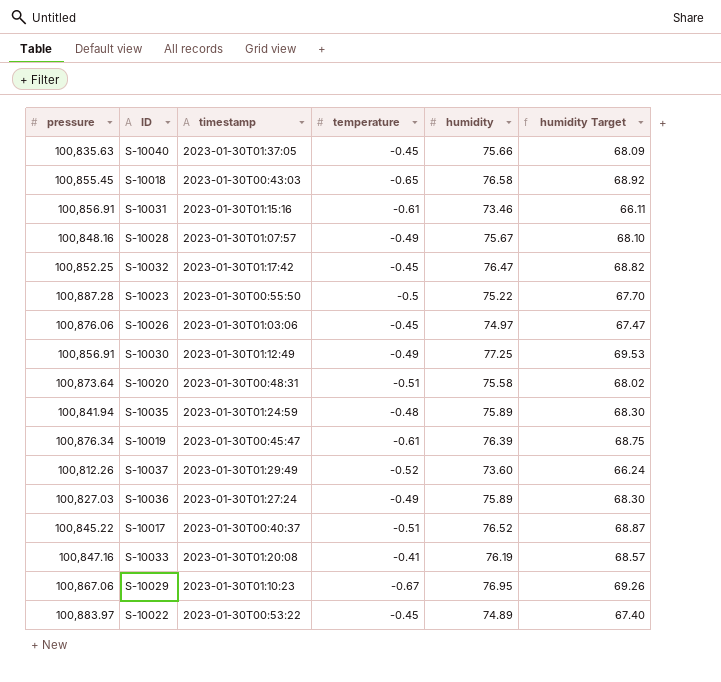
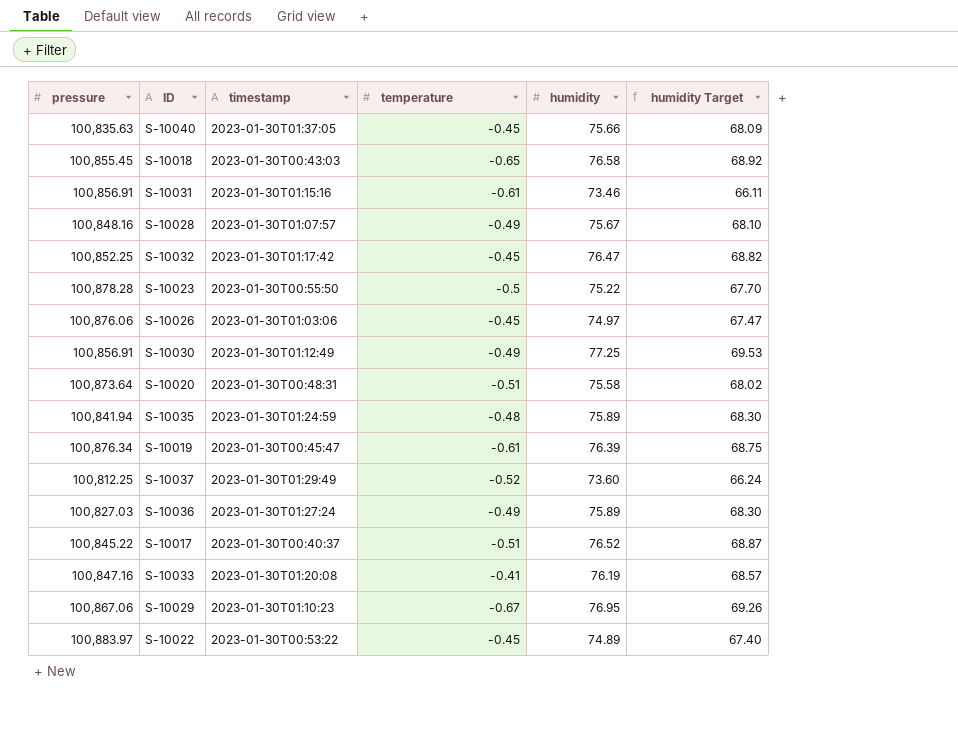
S-10023 | pressure: 100,887.28 -> 100,878.28
S-10037 | pressure: 100,812.26 -> 100,812.25

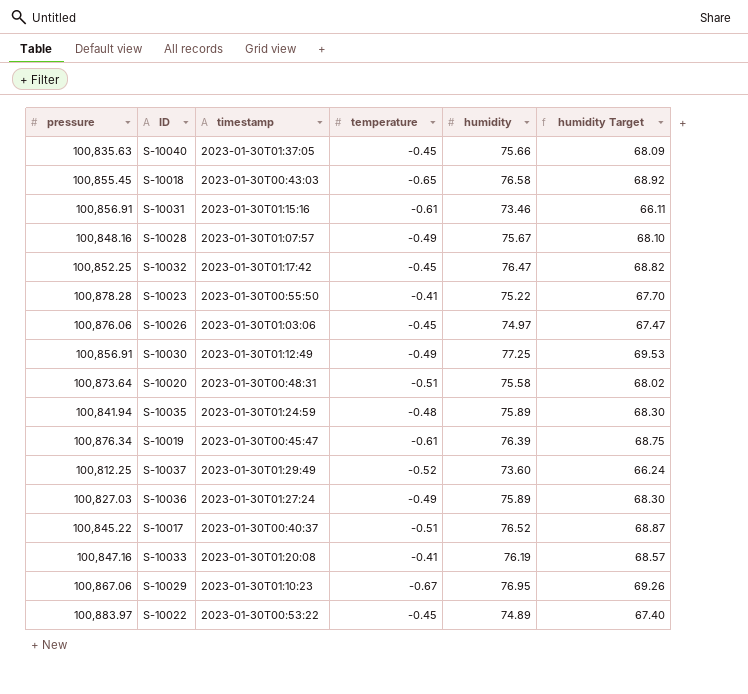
S-10023 | temperature: -0.5 -> -0.41

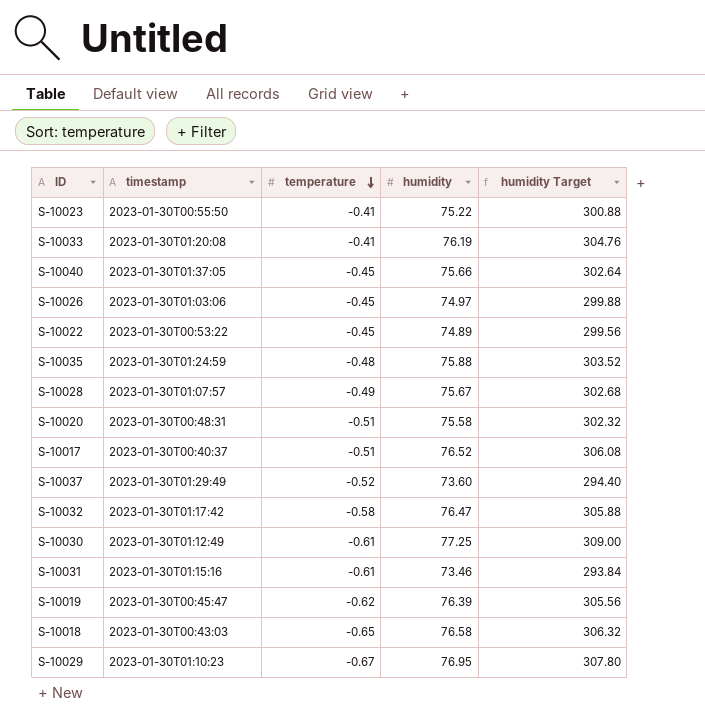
row order: none -> temperature descending
column pressure | position: 1 -> none
column humidity Target | formula: [humidity] * 0.9 -> [humidity] * 4
row S-10036: 100,827.03 | 2023-01-30T01:27:24 | -0.49 | 75.89 | 68.30 -> none
S-10035 | humidity: 75.89 -> 75.88
S-10032 | temperature: -0.45 -> -0.58
S-10030 | temperature: -0.49 -> -0.61
S-10019 | temperature: -0.61 -> -0.62

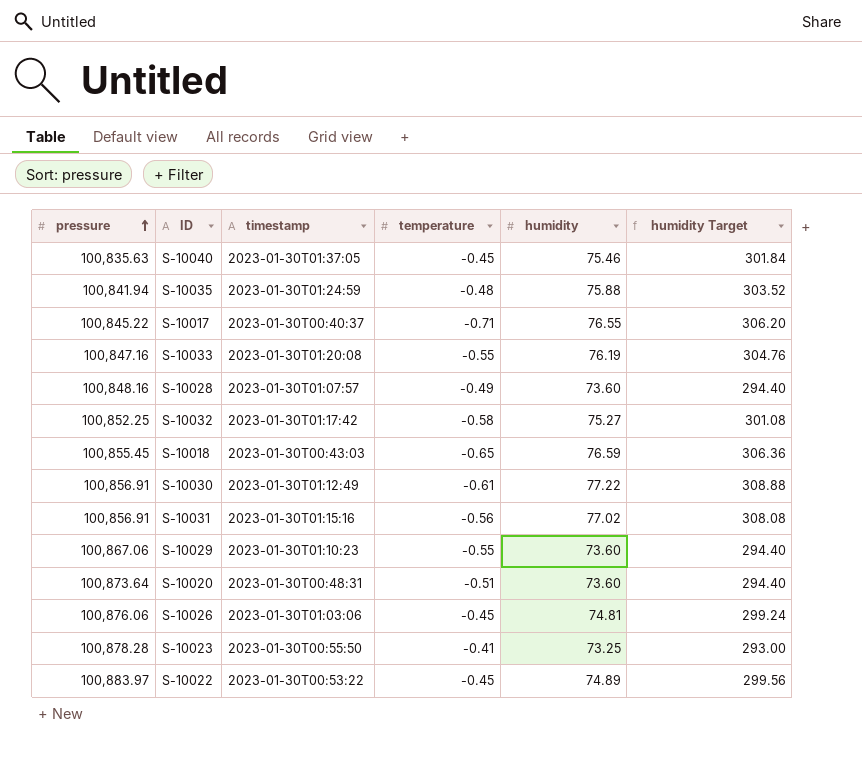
row order: temperature descending -> pressure ascending
column pressure | position: none -> 1
row S-10037: 2023-01-30T01:29:49 | -0.52 | 73.60 | 294.40 -> none
row S-10019: 2023-01-30T00:45:47 | -0.62 | 76.39 | 305.56 -> none
S-10040 | humidity: 75.66 -> 75.46
S-10040 | humidity Target: 302.64 -> 301.84
S-10017 | temperature: -0.51 -> -0.71
S-10017 | humidity: 76.52 -> 76.55
S-10017 | humidity Target: 306.08 -> 306.20
S-10033 | temperature: -0.41 -> -0.55
S-10028 | humidity: 75.67 -> 73.60
S-10028 | humidity Target: 302.68 -> 294.40
S-10032 | humidity: 76.47 -> 75.27
S-10032 | humidity Target: 305.88 -> 301.08
S-10018 | humidity: 76.58 -> 76.59
S-10018 | humidity Target: 306.32 -> 306.36
S-10030 | humidity: 77.25 -> 77.22
S-10030 | humidity Target: 309.00 -> 308.88
S-10031 | temperature: -0.61 -> -0.56
S-10031 | humidity: 73.46 -> 77.02
S-10031 | humidity Target: 293.84 -> 308.08
S-10029 | temperature: -0.67 -> -0.55
S-10029 | humidity: 76.95 -> 73.60
S-10029 | humidity Target: 307.80 -> 294.40
S-10020 | humidity: 75.58 -> 73.60
S-10020 | humidity Target: 302.32 -> 294.40
S-10026 | humidity: 74.97 -> 74.81
S-10026 | humidity Target: 299.88 -> 299.24
S-10023 | humidity: 75.22 -> 73.25
S-10023 | humidity Target: 300.88 -> 293.00

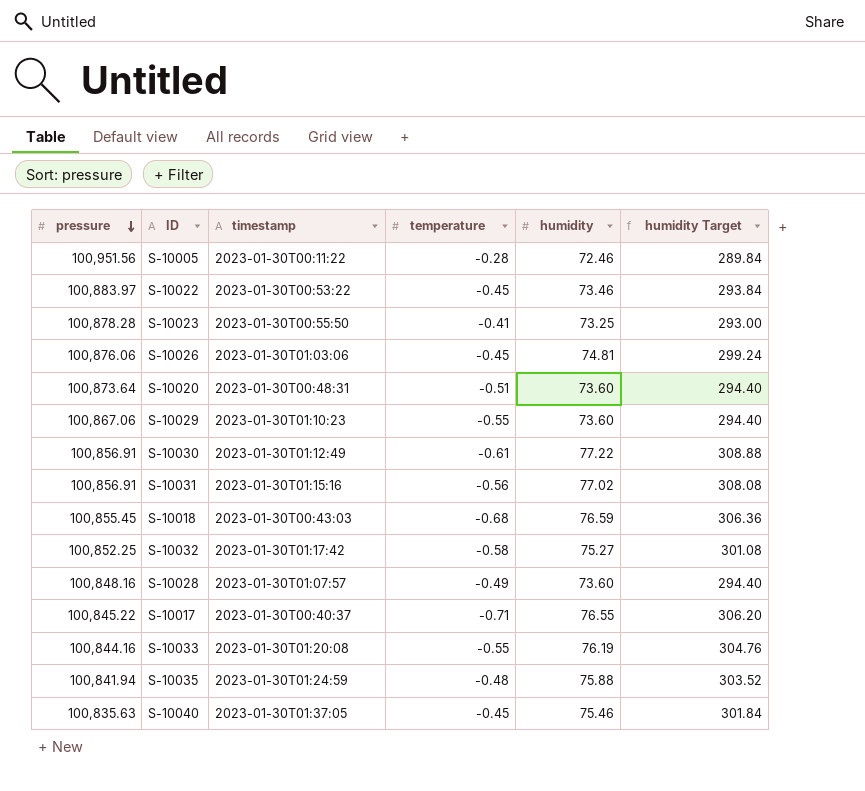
row order: pressure ascending -> pressure descending
row S-10005: none -> 100,951.56 | 2023-01-30T00:11:22 | -0.28 | 72.46 | 289.84
S-10022 | humidity: 74.89 -> 73.46
S-10022 | humidity Target: 299.56 -> 293.84
S-10018 | temperature: -0.65 -> -0.68
S-10033 | pressure: 100,847.16 -> 100,844.16

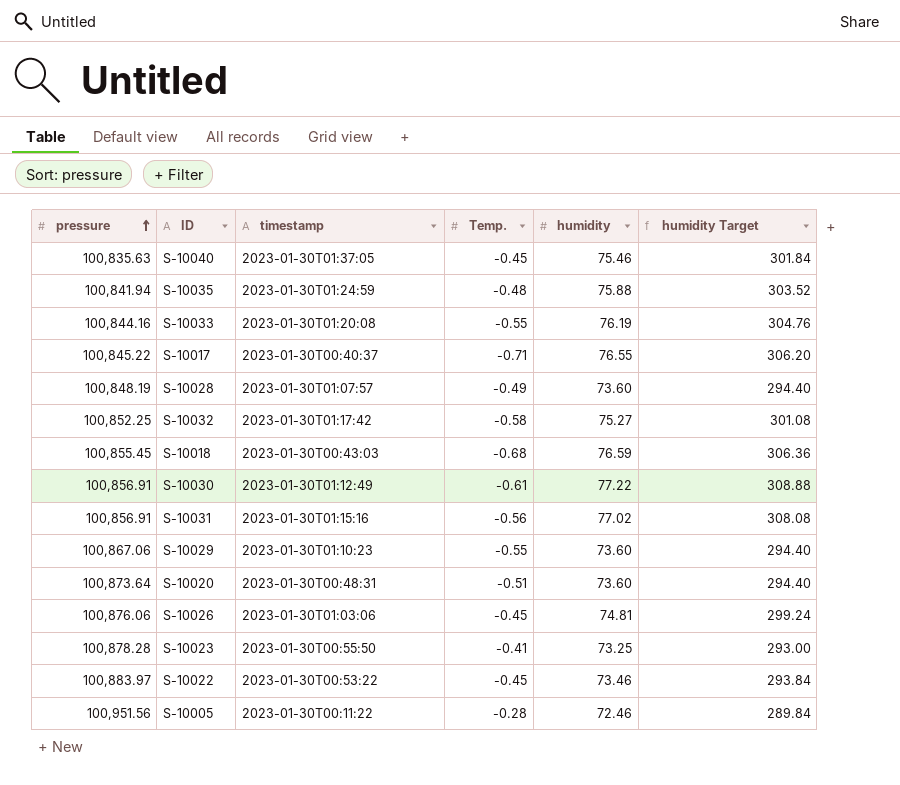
row order: pressure descending -> pressure ascending
column name: temperature -> Temp.
S-10028 | pressure: 100,848.16 -> 100,848.19

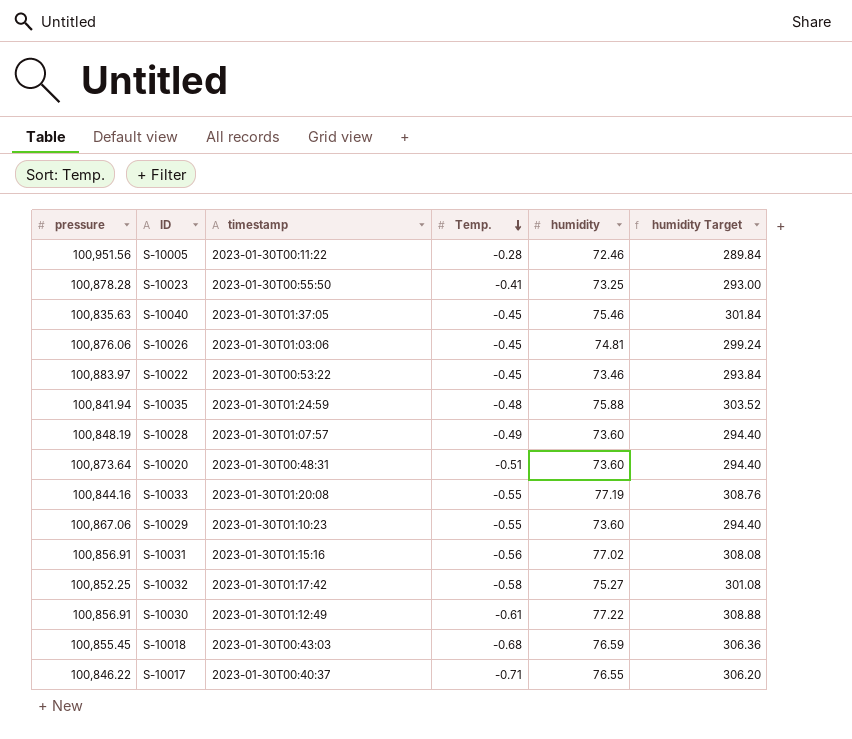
row order: pressure ascending -> Temp. descending
S-10033 | humidity: 76.19 -> 77.19
S-10033 | humidity Target: 304.76 -> 308.76
S-10017 | pressure: 100,845.22 -> 100,846.22

